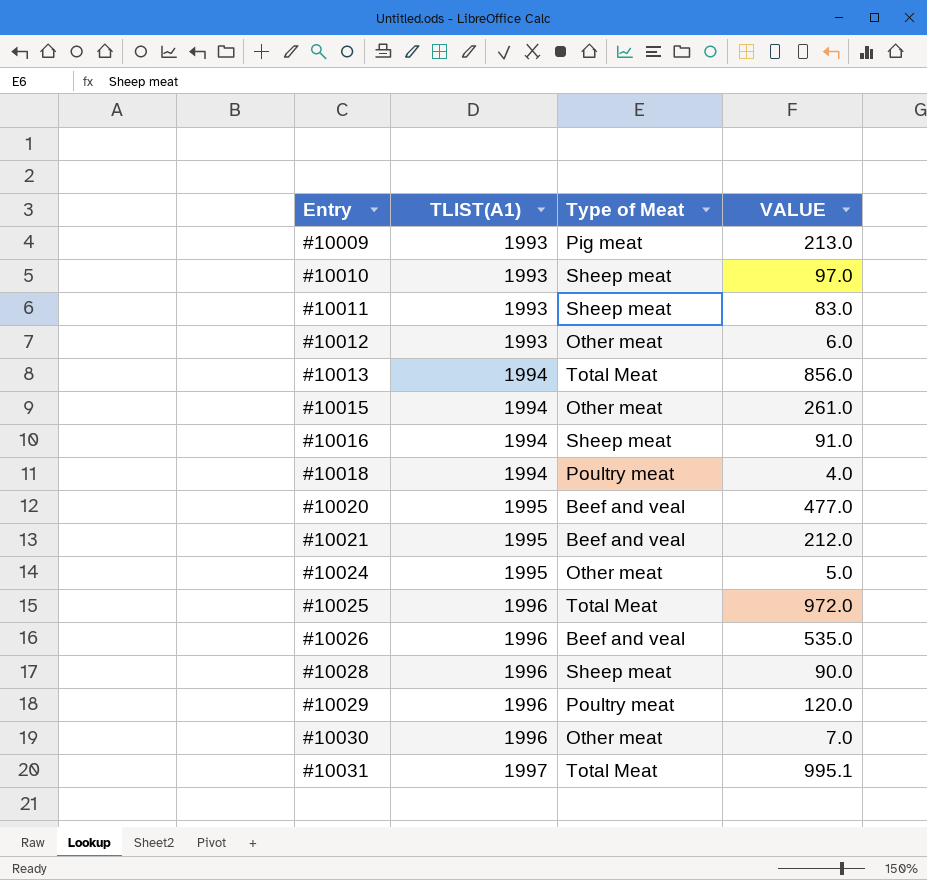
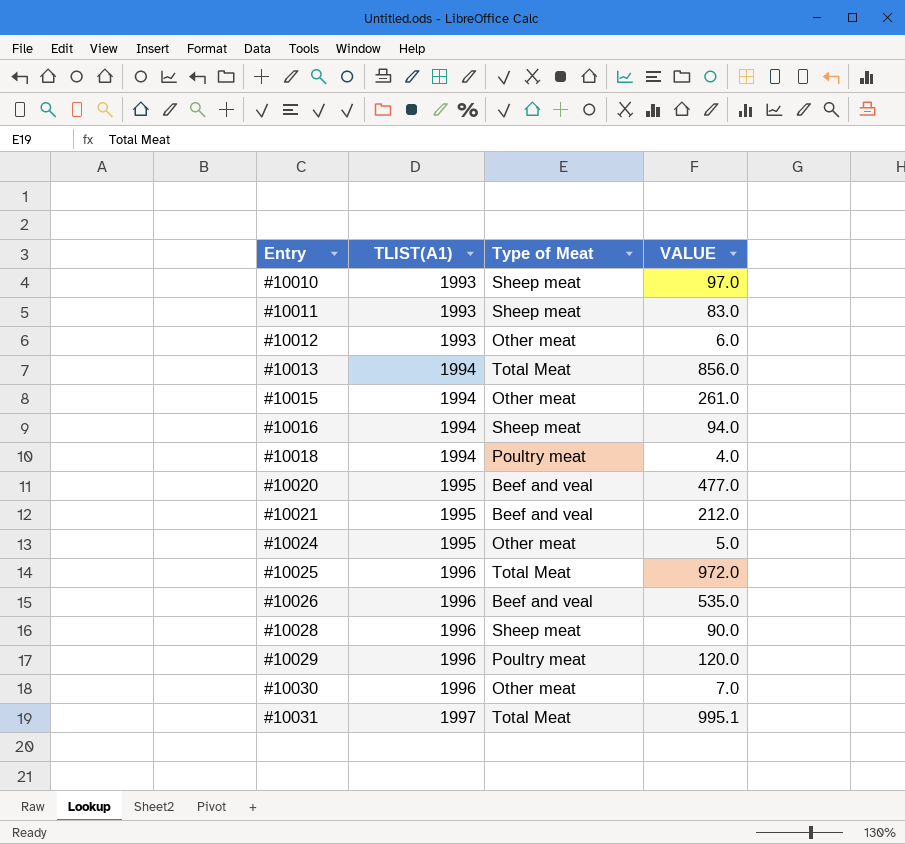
row #10009: 1993 | Pig meat | 213.0 -> none
#10016 | VALUE: 91.0 -> 94.0

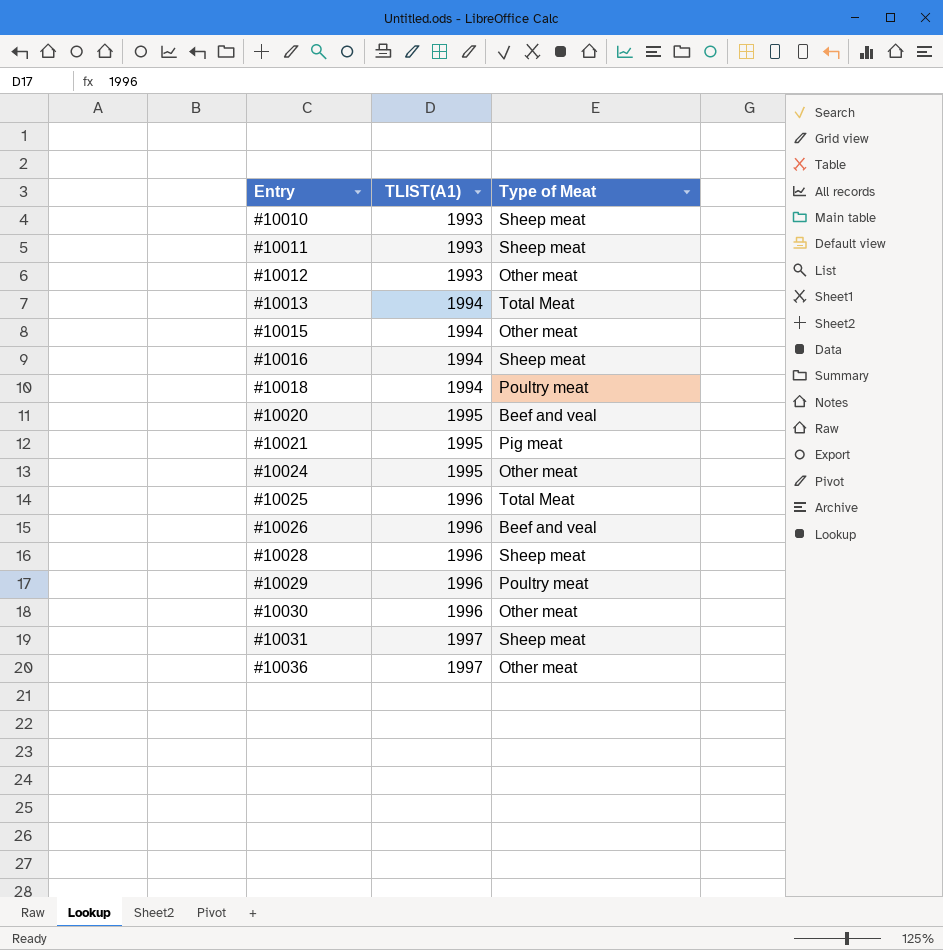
column VALUE | position: 4 -> none
#10021 | Type of Meat: Beef and veal -> Pig meat
#10031 | Type of Meat: Total Meat -> Sheep meat
row #10036: none -> 1997 | Other meat

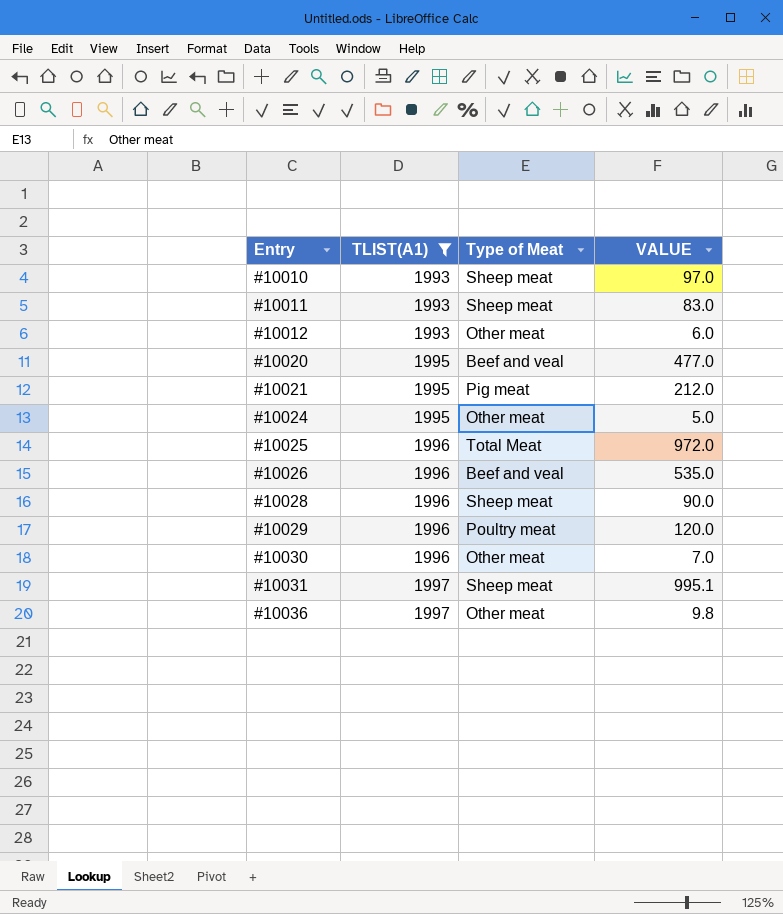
filter: none -> TLIST(A1) != 1994
column VALUE | position: none -> 4

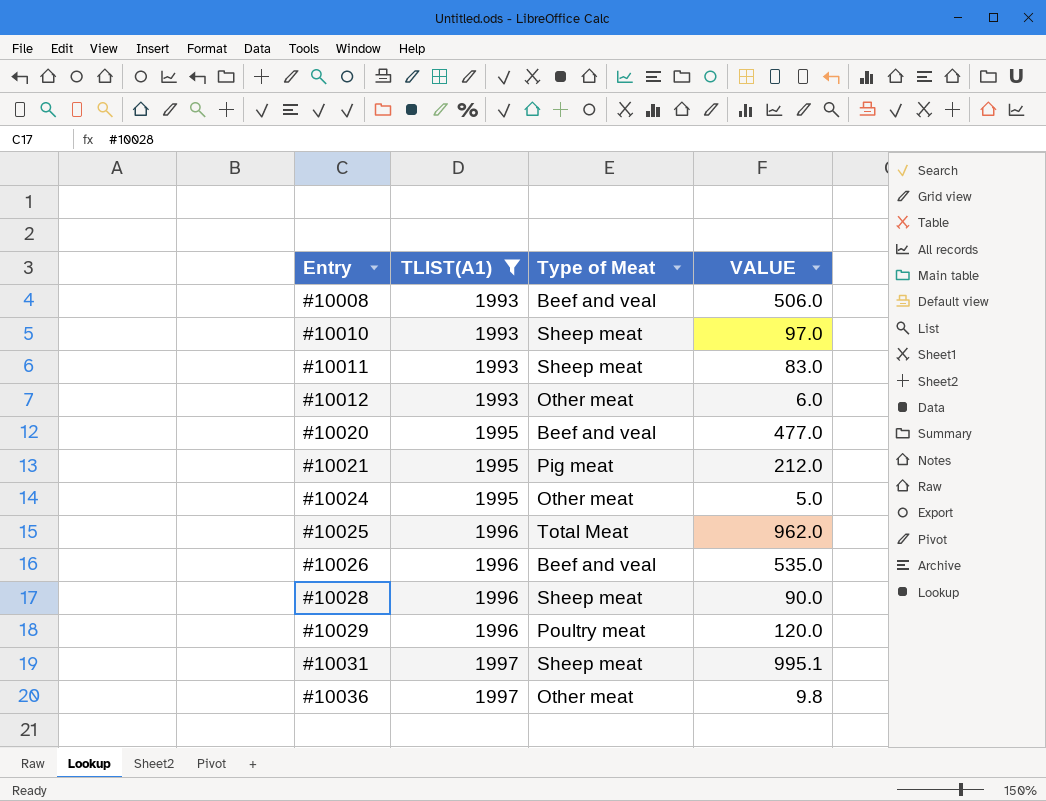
row #10030: 1996 | Other meat | 7.0 -> none
row #10008: none -> 1993 | Beef and veal | 506.0
#10025 | VALUE: 972.0 -> 962.0

